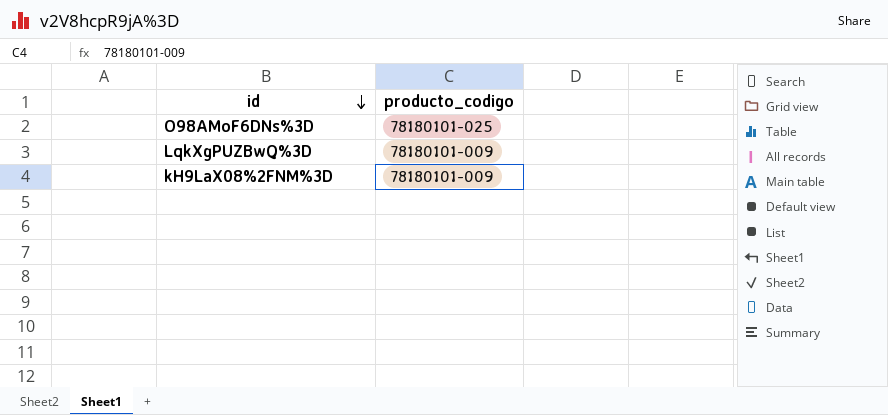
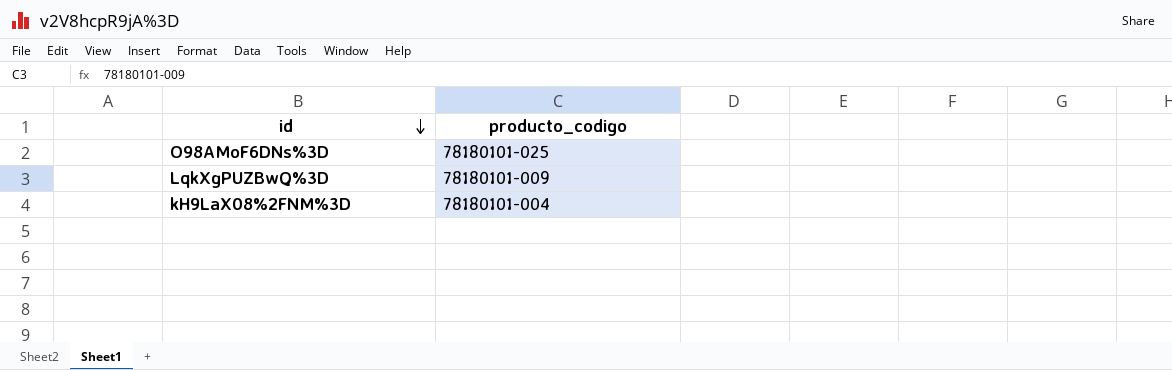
kH9LaX08%2FNM%3D | producto_codigo: 78180101-009 -> 78180101-004

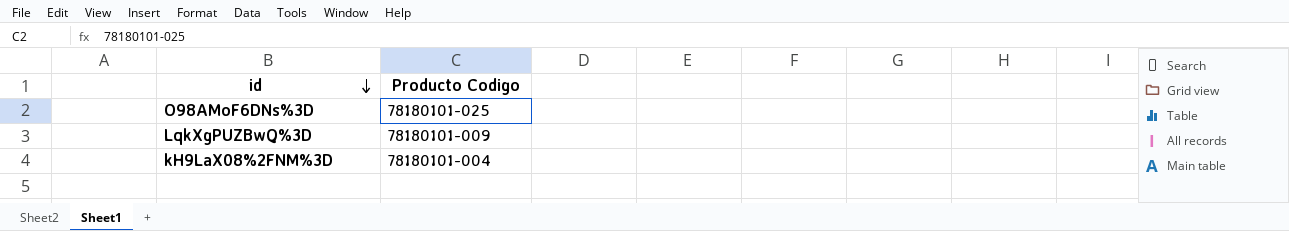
column name: producto_codigo -> Producto Codigo

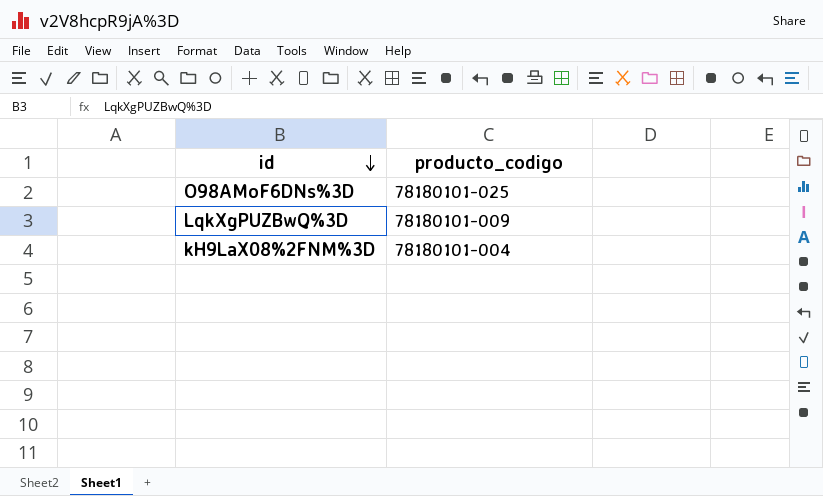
column name: Producto Codigo -> producto_codigo

